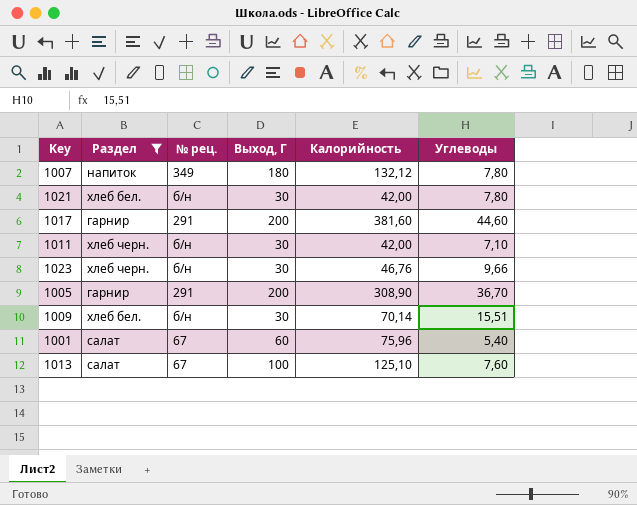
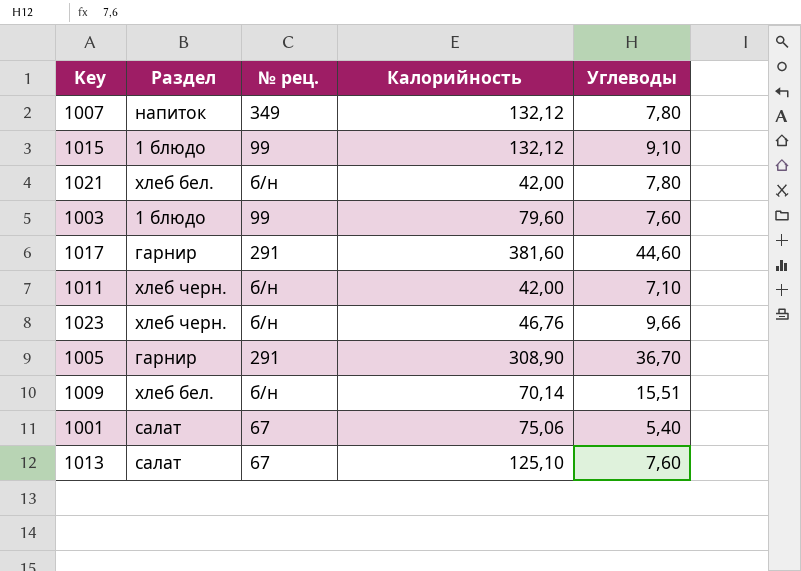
filter: Раздел != 1 блюдо -> none
column Выход, Г | position: 4 -> none
1001 | Калорийность: 75,96 -> 75,06

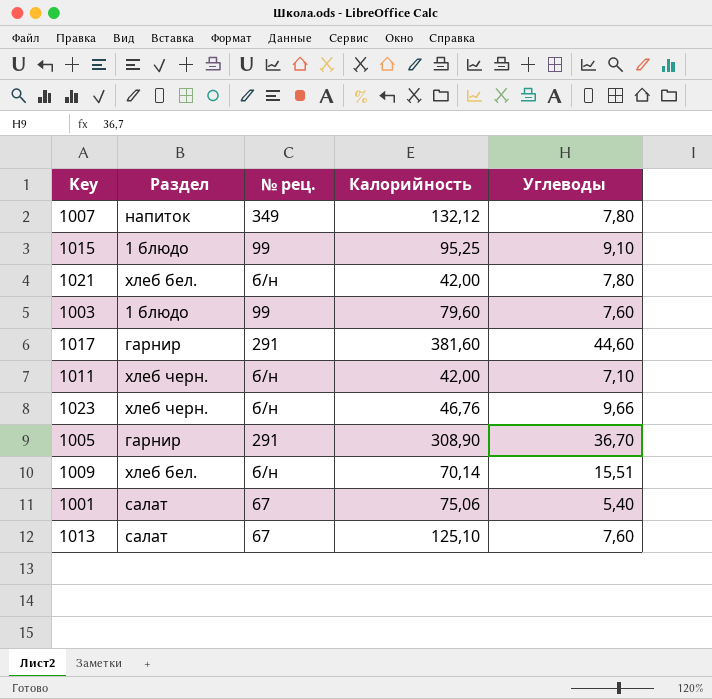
1015 | Калорийность: 132,12 -> 95,25

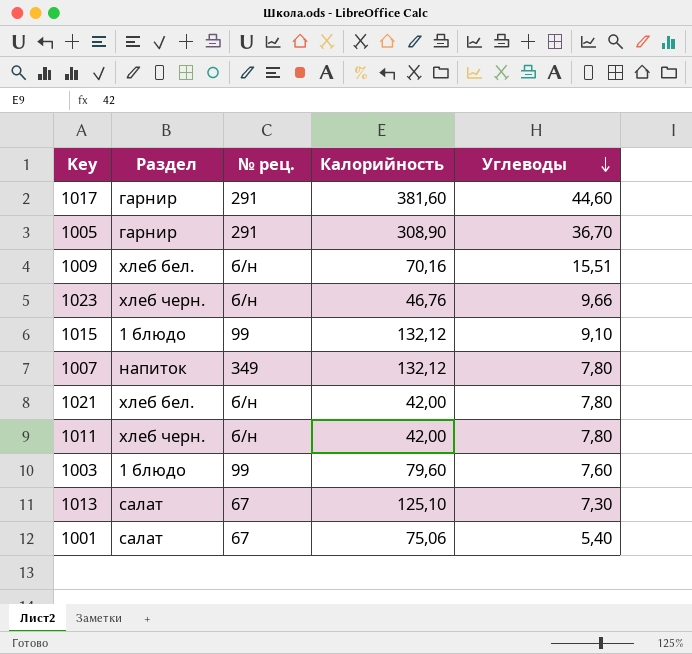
row order: none -> Углеводы descending
1009 | Калорийность: 70,14 -> 70,16
1015 | Калорийность: 95,25 -> 132,12
1011 | Углеводы: 7,10 -> 7,80
1013 | Углеводы: 7,60 -> 7,30

